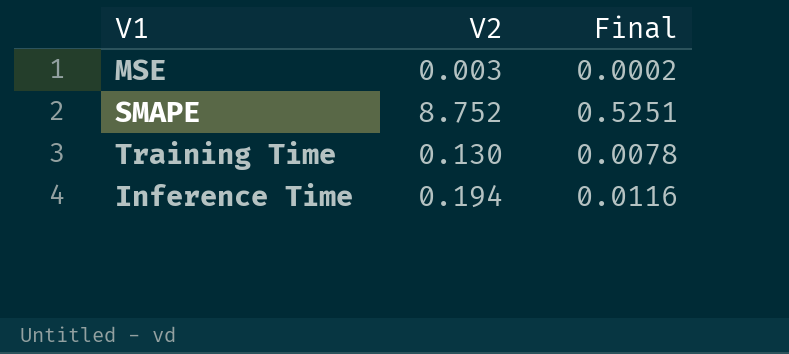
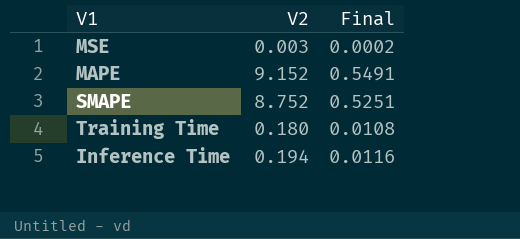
row MAPE: none -> 9.152 | 0.5491
Training Time | V2: 0.130 -> 0.180
Training Time | Final: 0.0078 -> 0.0108

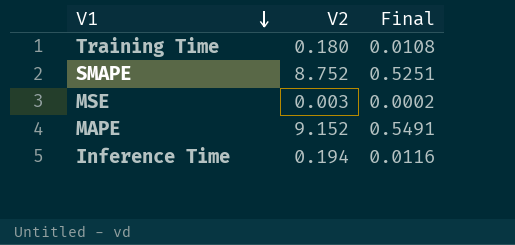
row order: none -> V1 descending

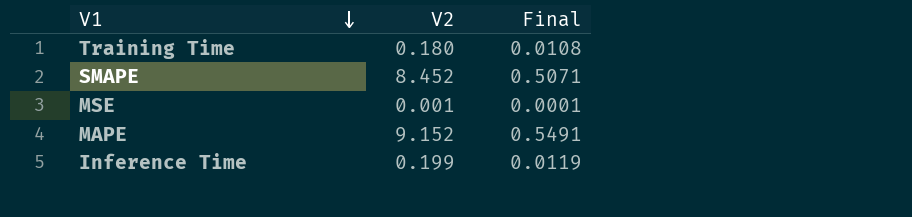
SMAPE | V2: 8.752 -> 8.452
SMAPE | Final: 0.5251 -> 0.5071
MSE | V2: 0.003 -> 0.001
MSE | Final: 0.0002 -> 0.0001
Inference Time | V2: 0.194 -> 0.199
Inference Time | Final: 0.0116 -> 0.0119

